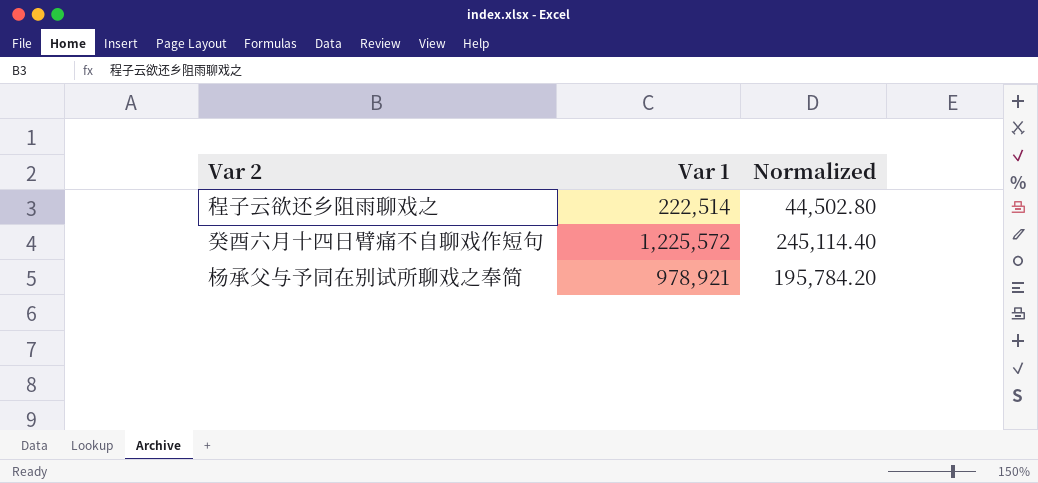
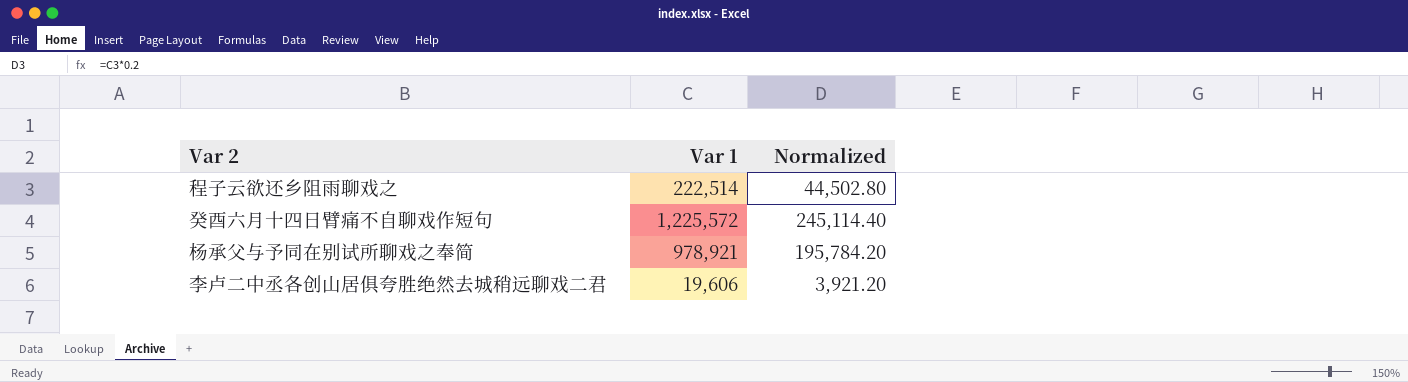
row 李卢二中丞各创山居俱夸胜绝然去城稍远聊戏二君: none -> 19,606 | 3,921.20

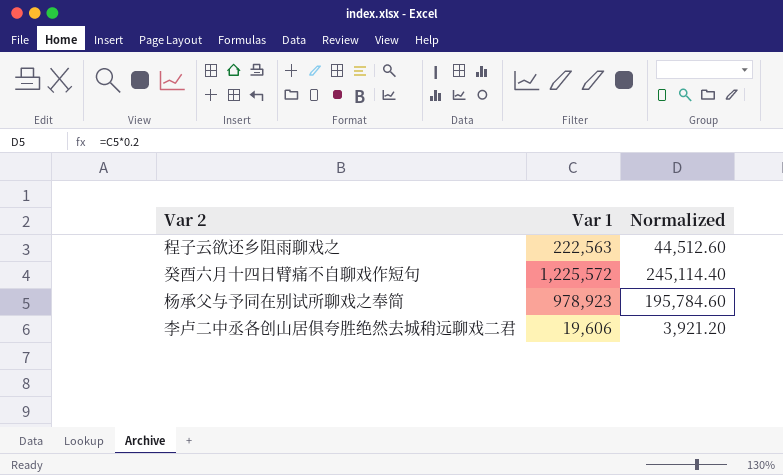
程子云欲还乡阻雨聊戏之 | Var 1: 222,514 -> 222,563
程子云欲还乡阻雨聊戏之 | Normalized: 44,502.80 -> 44,512.60
杨承父与予同在别试所聊戏之奉简 | Var 1: 978,921 -> 978,923
杨承父与予同在别试所聊戏之奉简 | Normalized: 195,784.20 -> 195,784.60

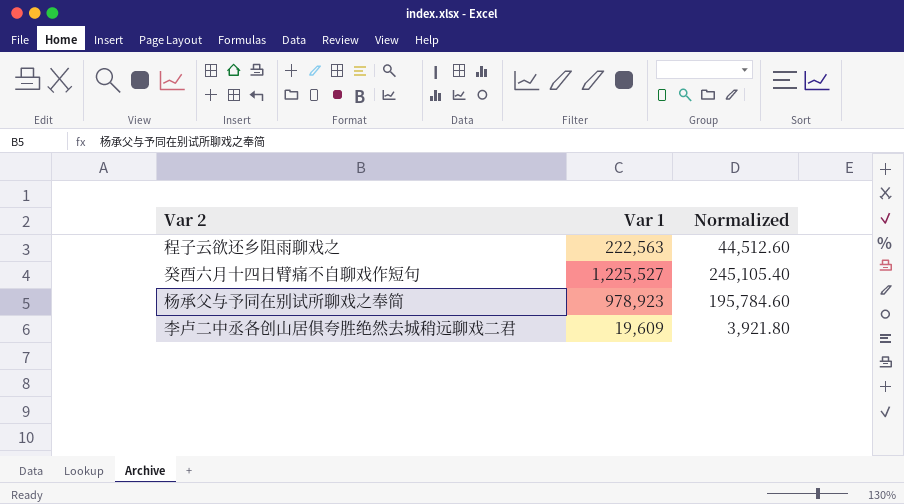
癸酉六月十四日臂痛不自聊戏作短句 | Var 1: 1,225,572 -> 1,225,527
癸酉六月十四日臂痛不自聊戏作短句 | Normalized: 245,114.40 -> 245,105.40
李卢二中丞各创山居俱夸胜绝然去城稍远聊戏二君 | Var 1: 19,606 -> 19,609
李卢二中丞各创山居俱夸胜绝然去城稍远聊戏二君 | Normalized: 3,921.20 -> 3,921.80

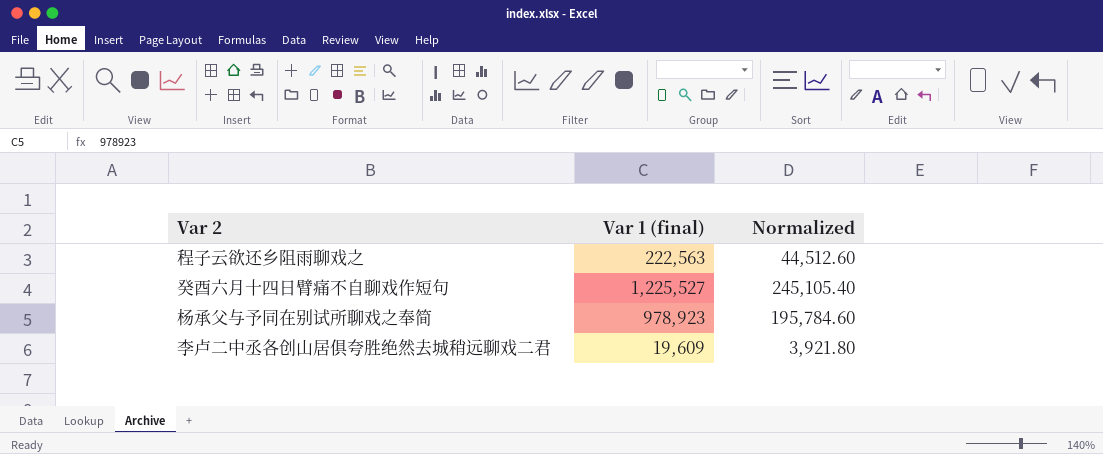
column name: Var 1 -> Var 1 (final)

